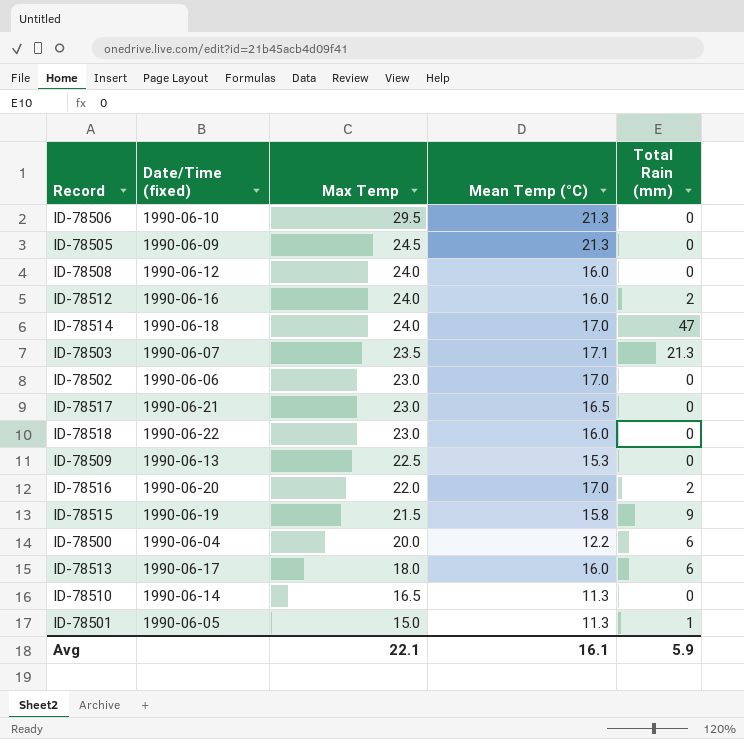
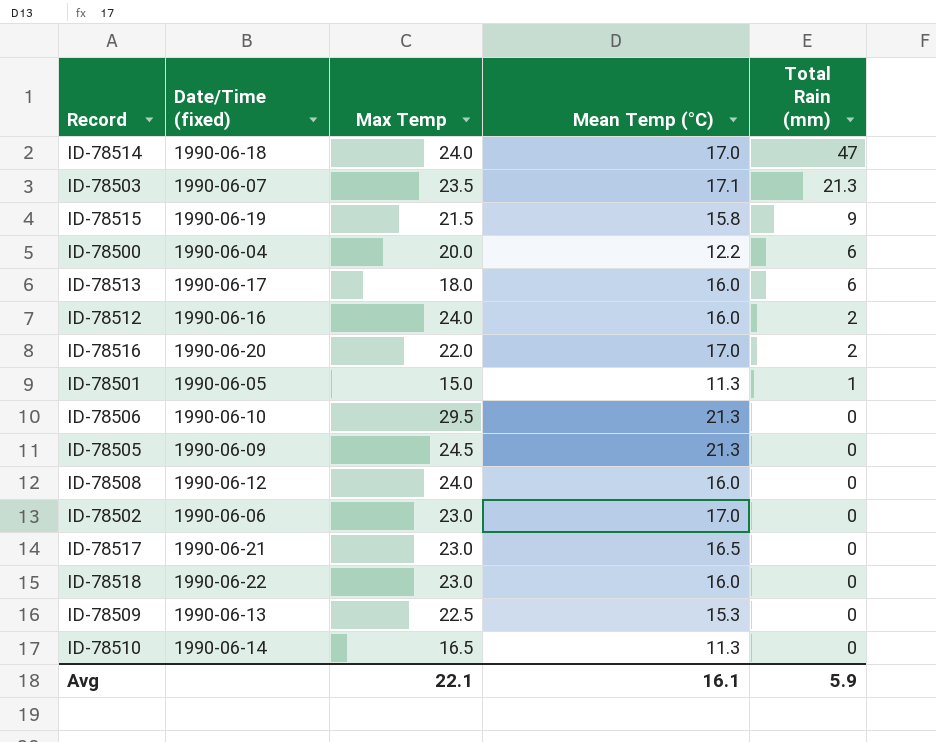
row order: Max Temp descending -> Total Rain (mm) descending

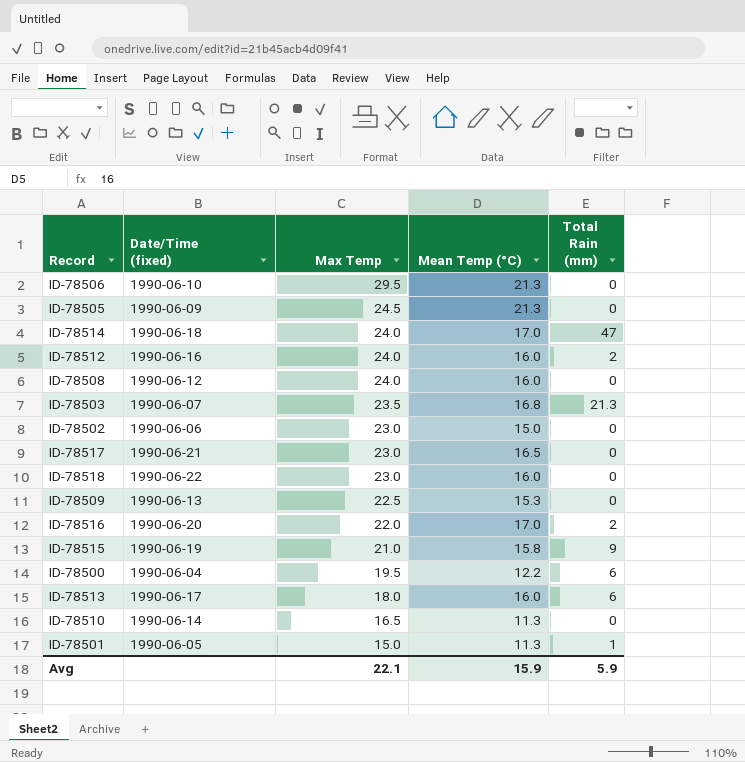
row order: Total Rain (mm) descending -> Max Temp descending
ID-78503 | Mean Temp (°C): 17.1 -> 16.8
ID-78502 | Mean Temp (°C): 17.0 -> 15.0
ID-78515 | Max Temp: 21.5 -> 21.0
ID-78500 | Max Temp: 20.0 -> 19.5
Avg | Mean Temp (°C): 16.1 -> 15.9

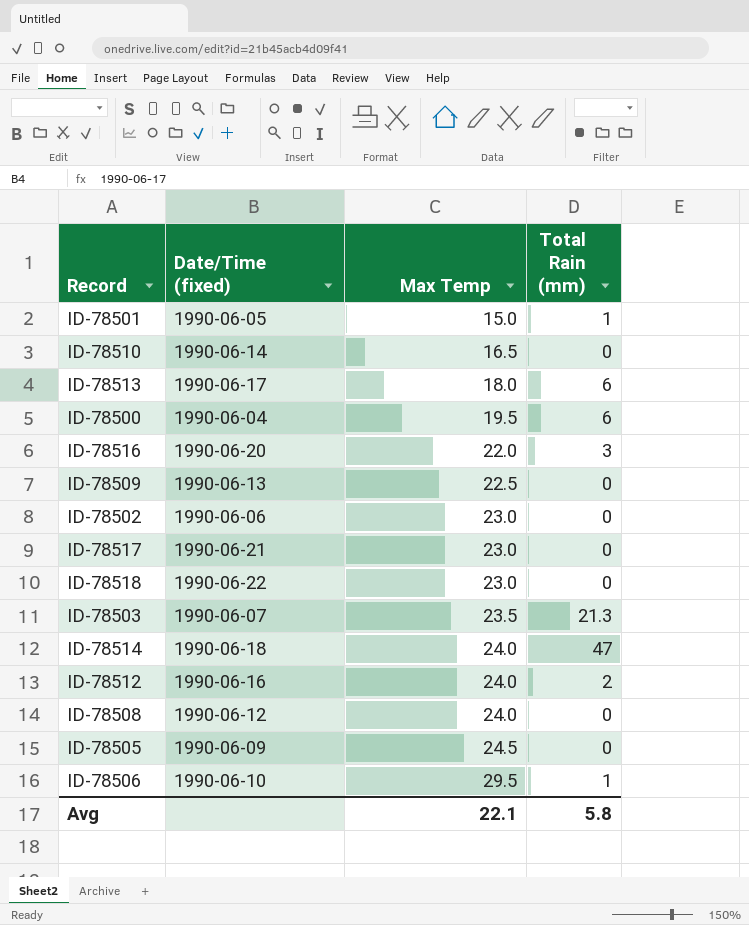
row order: Max Temp descending -> Max Temp ascending
column Mean Temp (°C) | position: 4 -> none
row ID-78515: 1990-06-19 | 21.0 | 15.8 | 9 -> none
ID-78516 | Total Rain (mm): 2 -> 3
ID-78506 | Total Rain (mm): 0 -> 1
Avg | Total Rain (mm): 5.9 -> 5.8

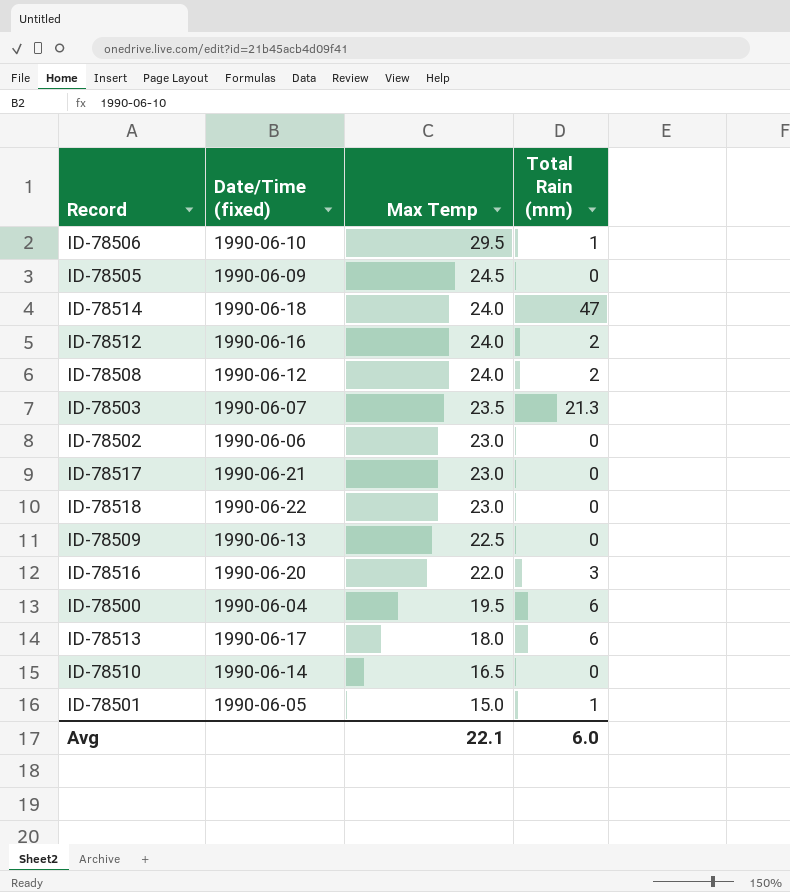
row order: Max Temp ascending -> Max Temp descending
ID-78508 | Total Rain (mm): 0 -> 2
Avg | Total Rain (mm): 5.8 -> 6.0

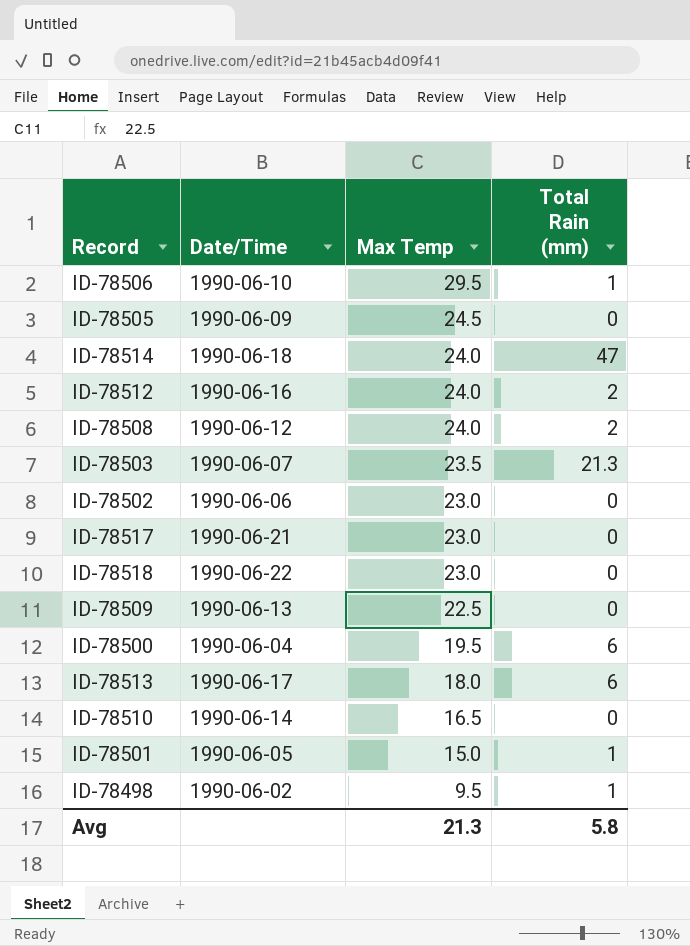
column name: Date/Time (fixed) -> Date/Time
row ID-78516: 1990-06-20 | 22.0 | 3 -> none
row ID-78498: none -> 1990-06-02 | 9.5 | 1
Avg | Max Temp: 22.1 -> 21.3
Avg | Total Rain (mm): 6.0 -> 5.8

